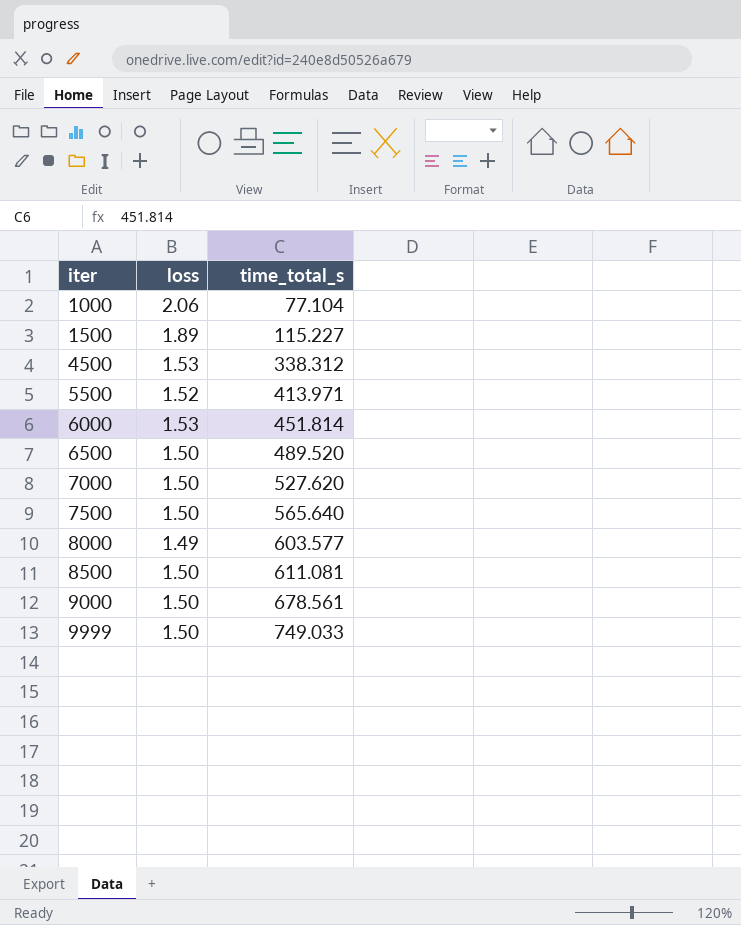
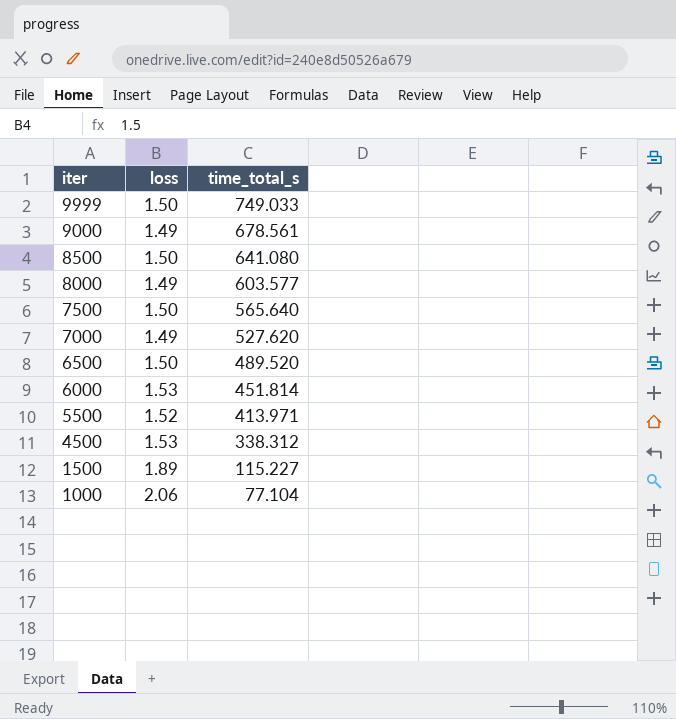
row order: iter ascending -> iter descending
9000 | loss: 1.50 -> 1.49
8500 | time_total_s: 611.081 -> 641.080
7000 | loss: 1.50 -> 1.49

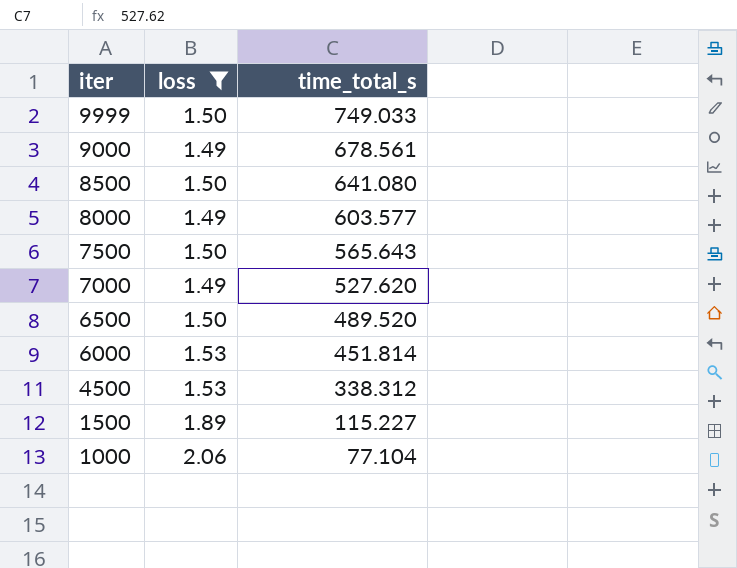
filter: none -> loss != 1.52
7500 | time_total_s: 565.640 -> 565.643

